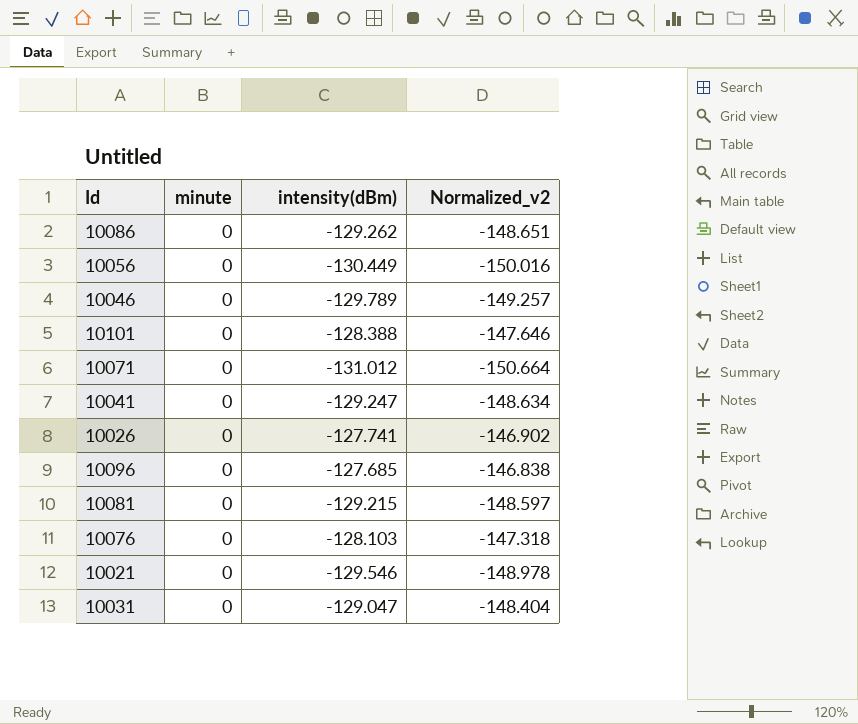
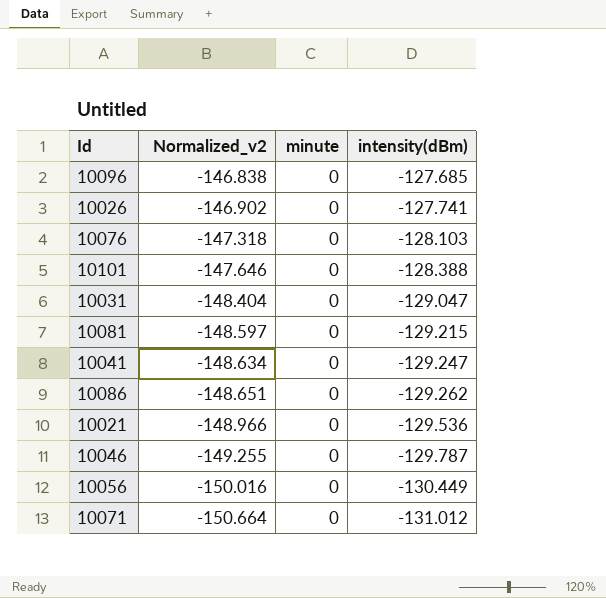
row order: none -> Normalized_v2 descending
column Normalized_v2 | position: 4 -> 2
10021 | Normalized_v2: -148.978 -> -148.966
10021 | intensity(dBm): -129.546 -> -129.536
10046 | Normalized_v2: -149.257 -> -149.255
10046 | intensity(dBm): -129.789 -> -129.787

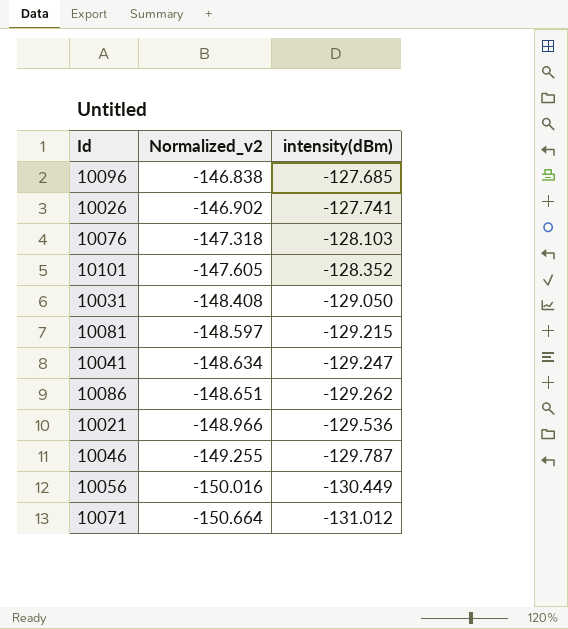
column minute | position: 3 -> none
10101 | Normalized_v2: -147.646 -> -147.605
10101 | intensity(dBm): -128.388 -> -128.352
10031 | Normalized_v2: -148.404 -> -148.408
10031 | intensity(dBm): -129.047 -> -129.050

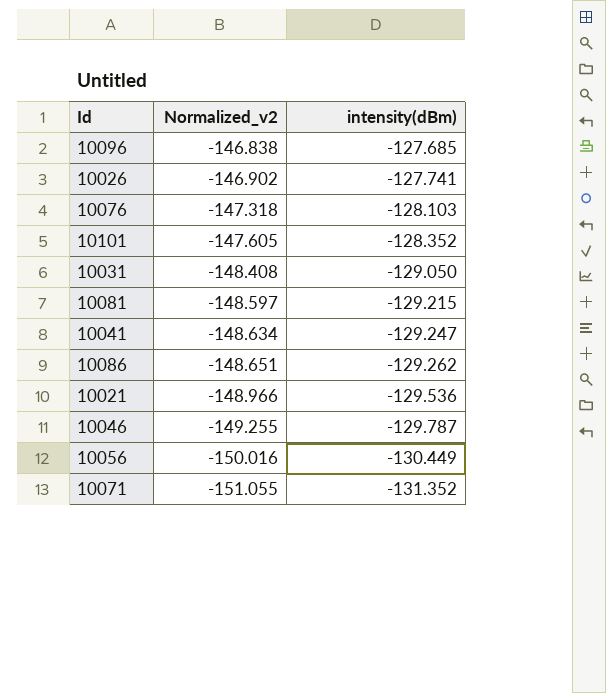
10071 | Normalized_v2: -150.664 -> -151.055
10071 | intensity(dBm): -131.012 -> -131.352

